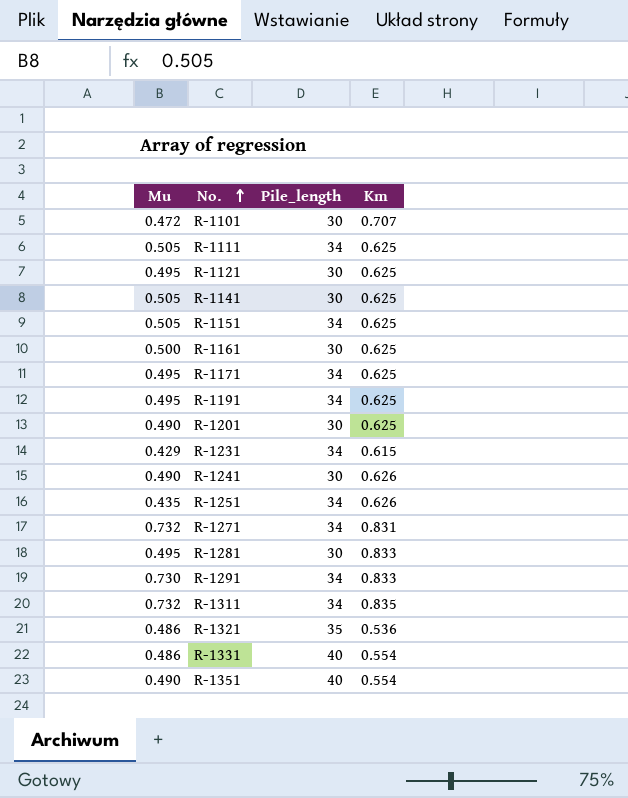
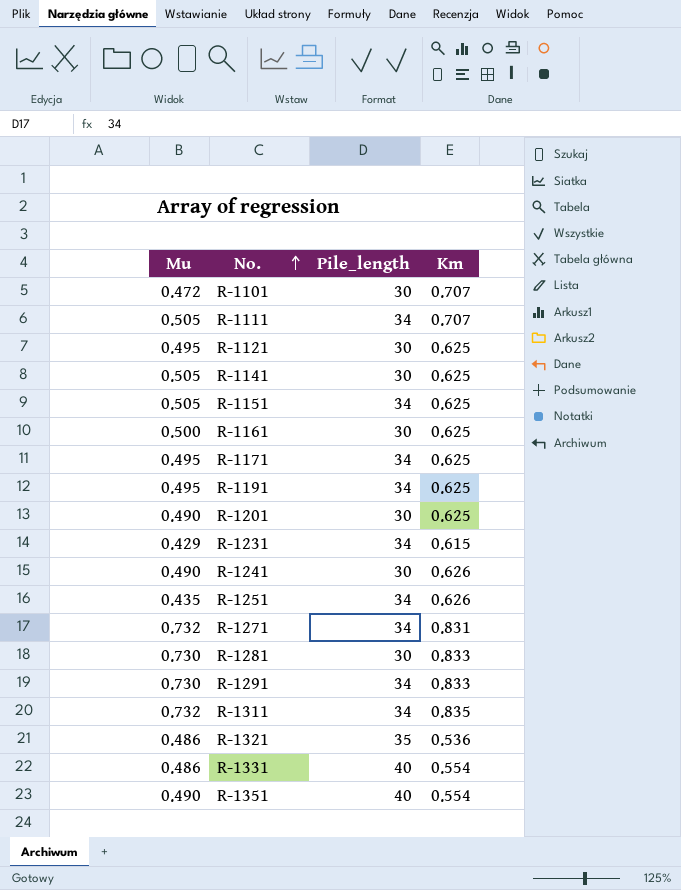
R-1111 | Km: 0.625 -> 0.707
R-1281 | Mu: 0.495 -> 0.730

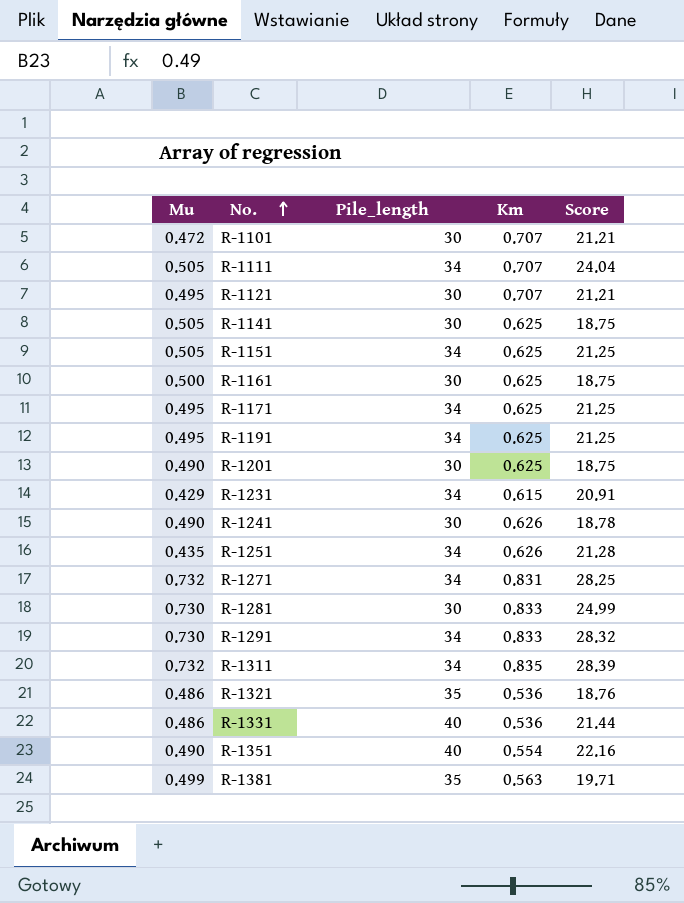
column Score | formula: none -> [Pile_length] * [Km]
R-1121 | Km: 0.625 -> 0.707
R-1331 | Km: 0.554 -> 0.536
row R-1381: none -> 0.499 | 35 | 0.563 | 19.71

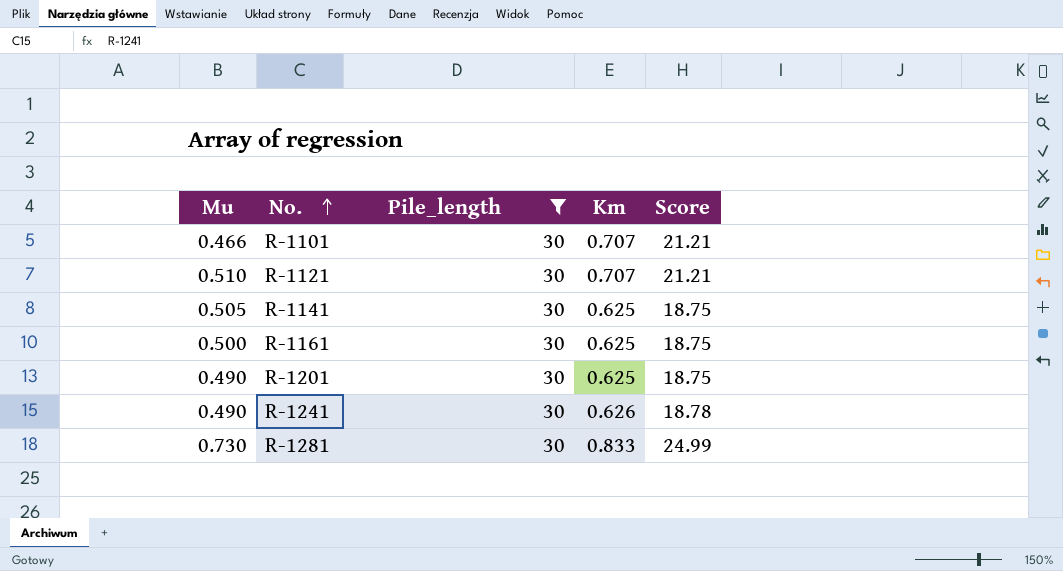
filter: none -> Pile_length = 30
R-1101 | Mu: 0.472 -> 0.466
R-1121 | Mu: 0.495 -> 0.510

